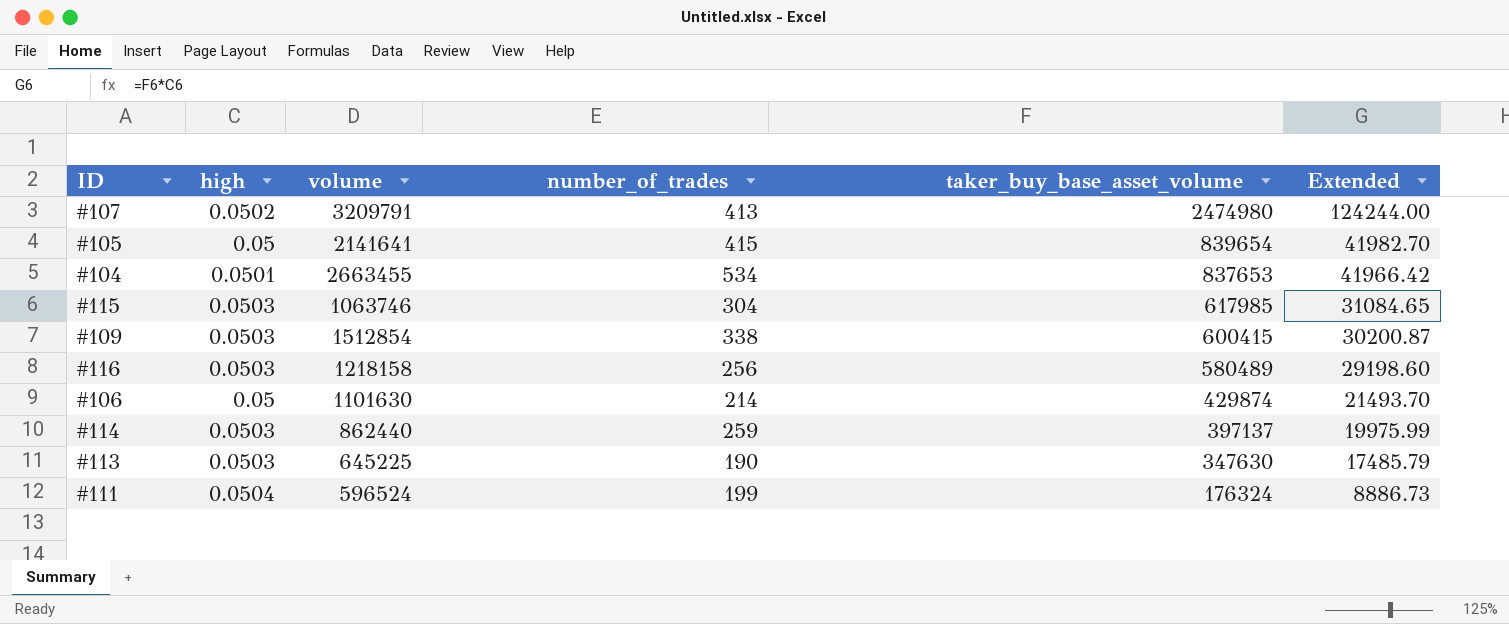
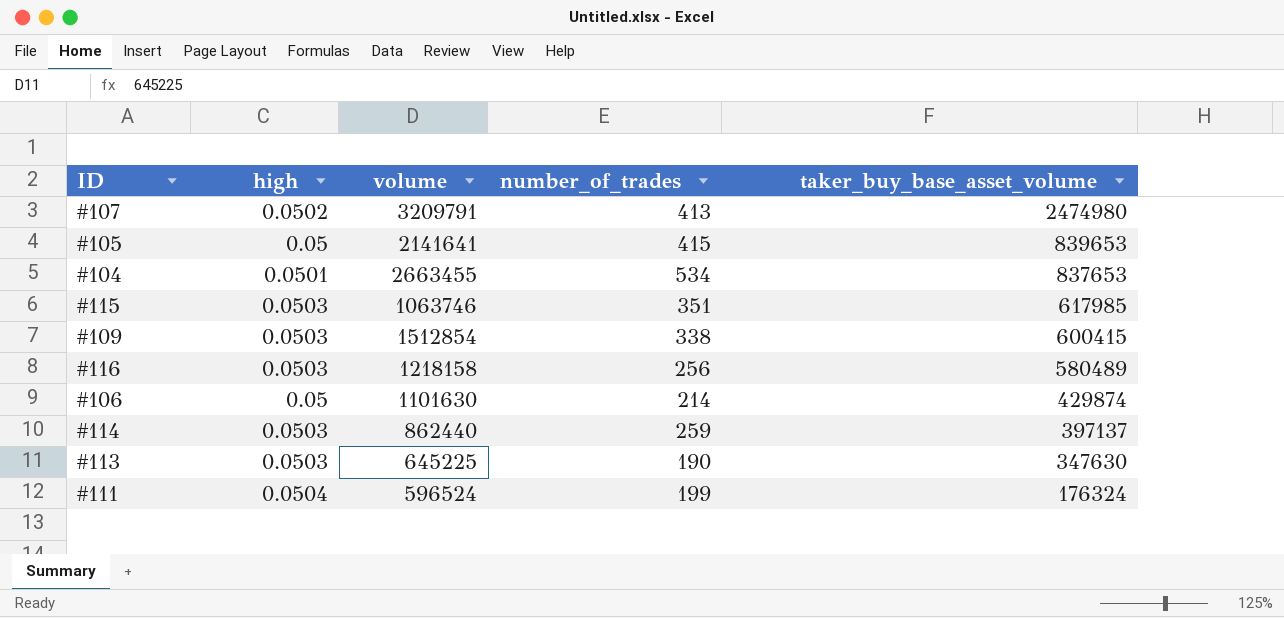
column Extended | formula: [high] * [taker_buy_base_asset_volume] -> none
#105 | taker_buy_base_asset_volume: 839654 -> 839653
#115 | number_of_trades: 304 -> 351

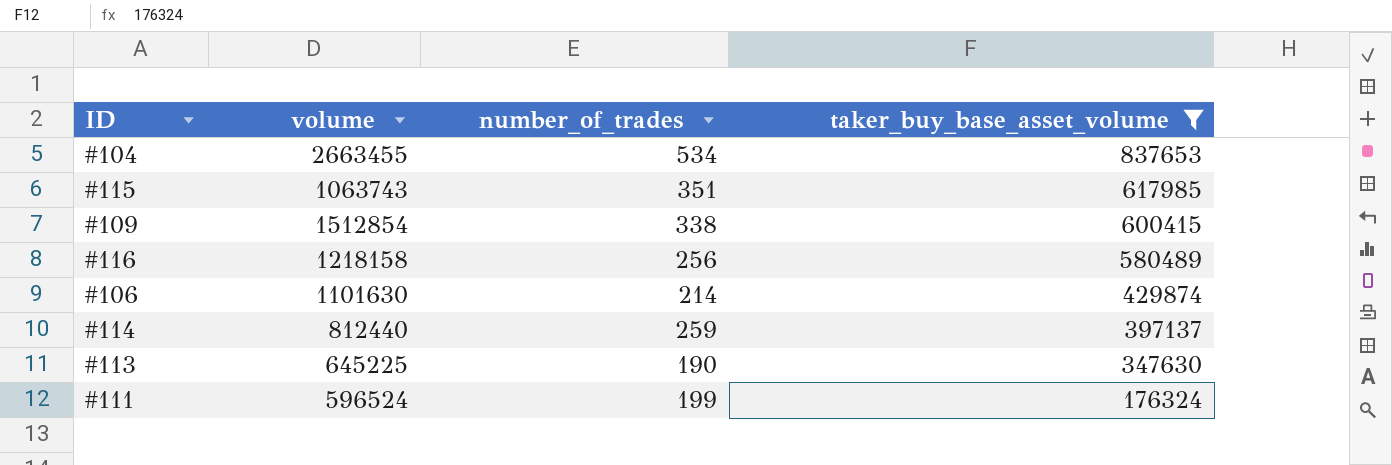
filter: none -> taker_buy_base_asset_volume <= 837653
column high | position: 2 -> none
#115 | volume: 1063746 -> 1063743
#114 | volume: 862440 -> 812440

